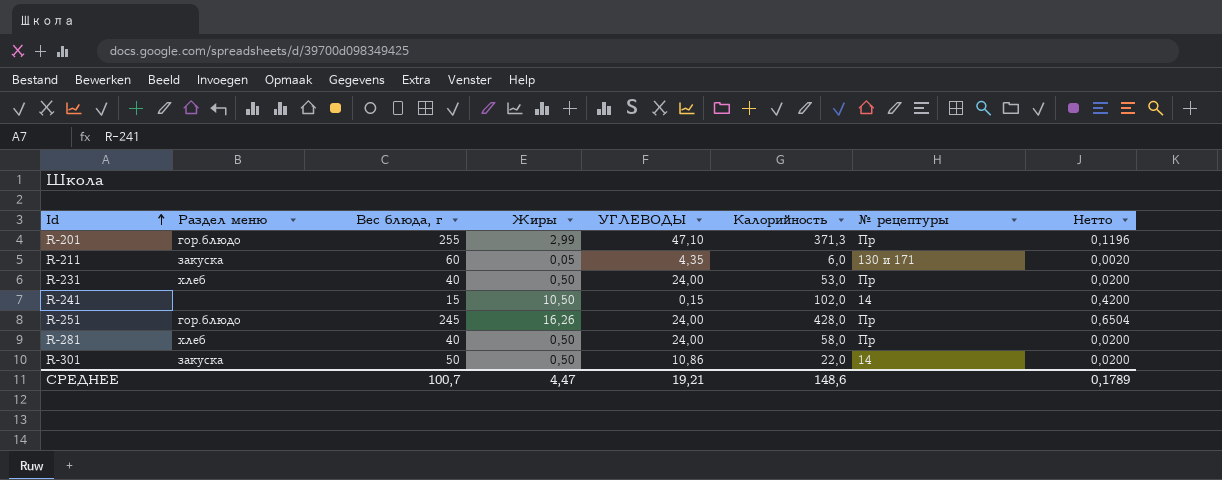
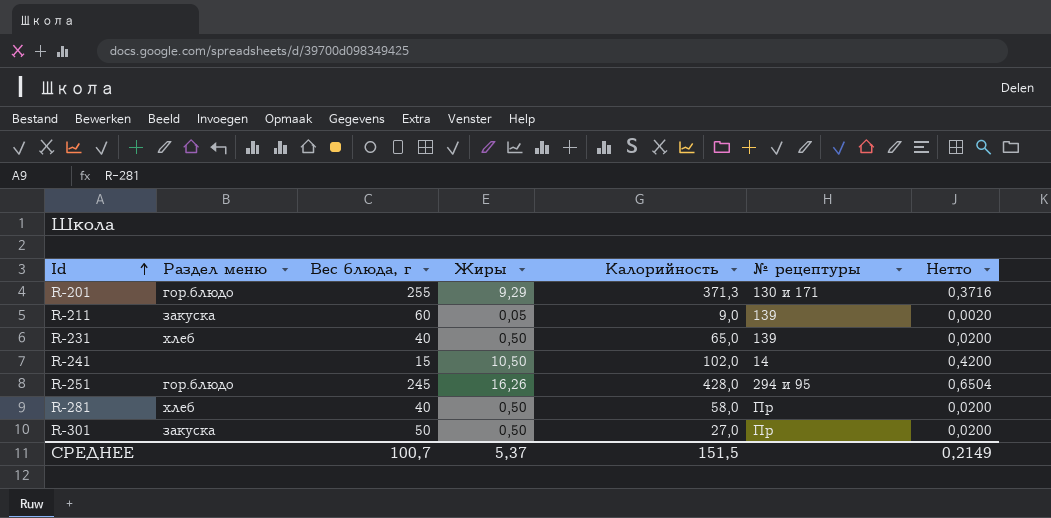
column УГЛЕВОДЫ | position: 5 -> none
R-201 | Жиры: 2,99 -> 9,29
R-201 | № рецептуры: Пр -> 130 и 171
R-201 | Нетто: 0,1196 -> 0,3716
R-211 | Калорийность: 6,0 -> 9,0
R-211 | № рецептуры: 130 и 171 -> 139
R-231 | Калорийность: 53,0 -> 65,0
R-231 | № рецептуры: Пр -> 139
R-251 | № рецептуры: Пр -> 294 и 95
R-301 | Калорийность: 22,0 -> 27,0
R-301 | № рецептуры: 14 -> Пр
СРЕДНЕЕ | Жиры: 4,47 -> 5,37
СРЕДНЕЕ | Калорийность: 148,6 -> 151,5
СРЕДНЕЕ | Нетто: 0,1789 -> 0,2149

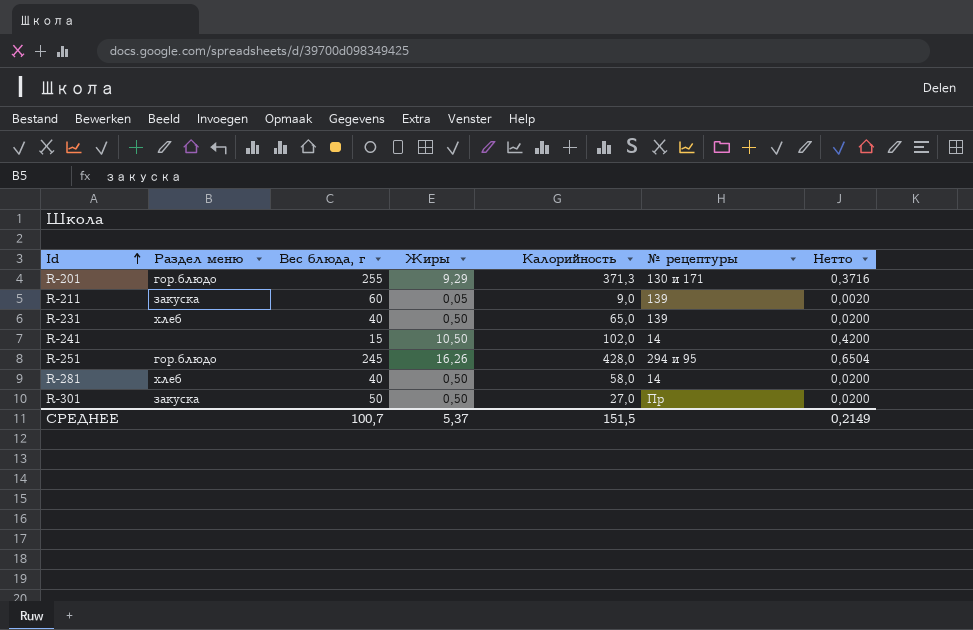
R-281 | № рецептуры: Пр -> 14

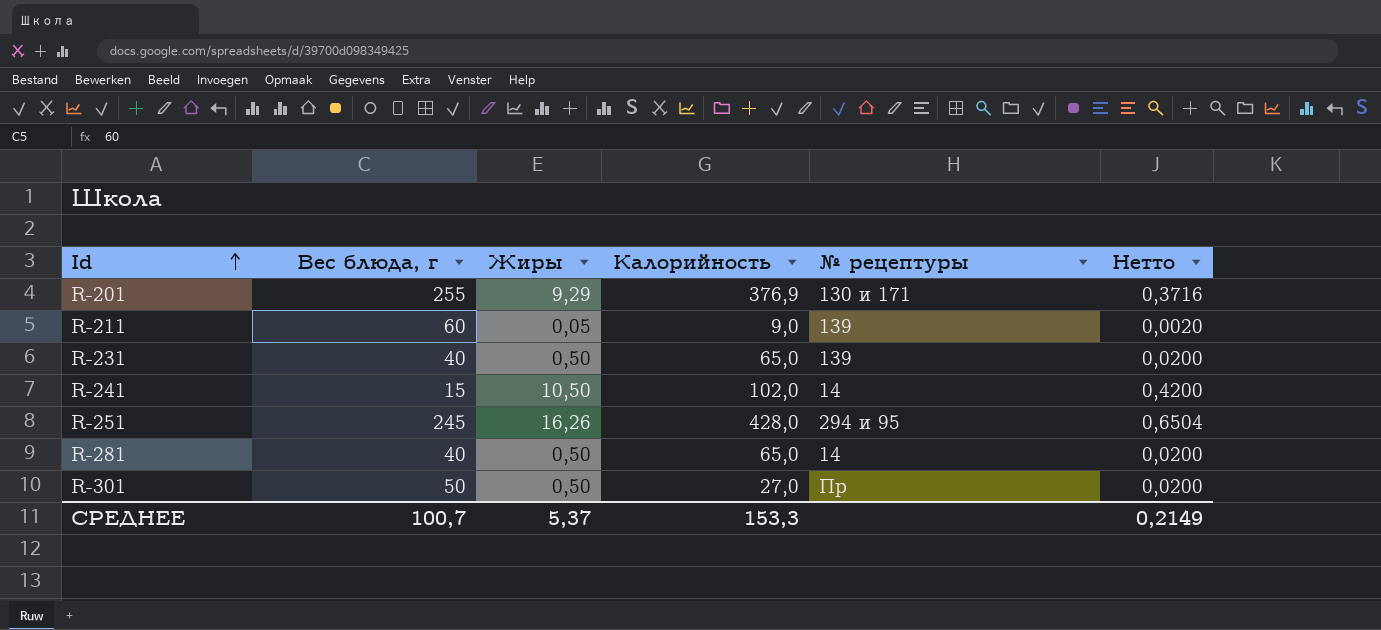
column Раздел меню | position: 2 -> none
R-201 | Калорийность: 371,3 -> 376,9
R-281 | Калорийность: 58,0 -> 65,0
СРЕДНЕЕ | Калорийность: 151,5 -> 153,3

